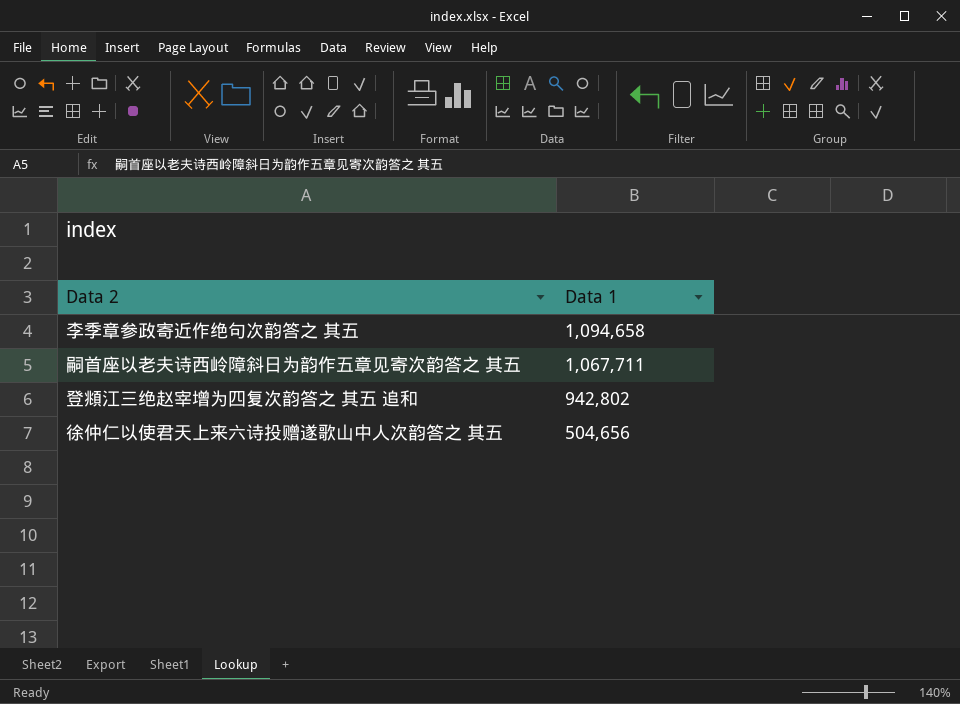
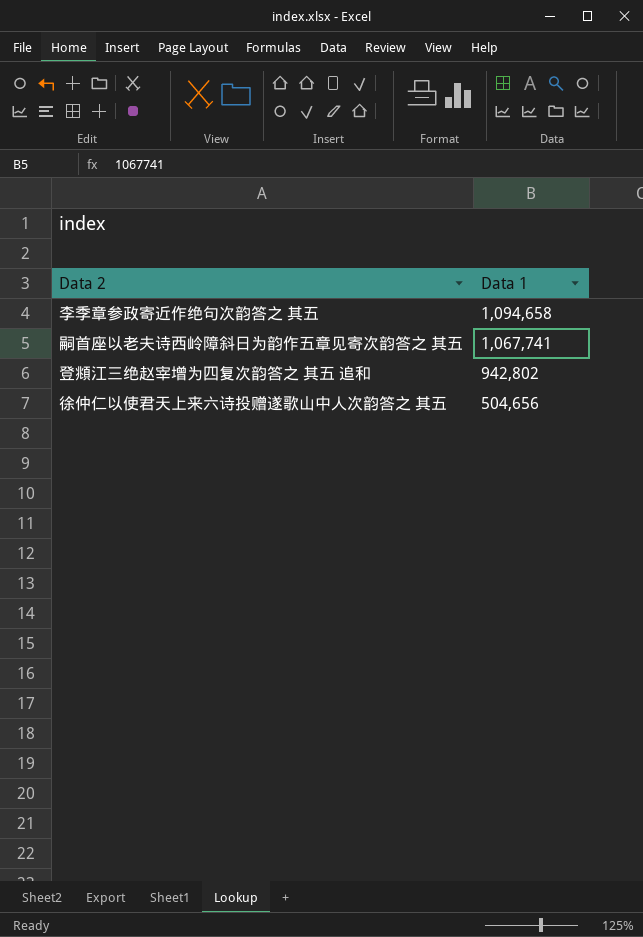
嗣首座以老夫诗西岭障斜日为韵作五章见寄次韵答之 其五 | Data 1: 1,067,711 -> 1,067,741

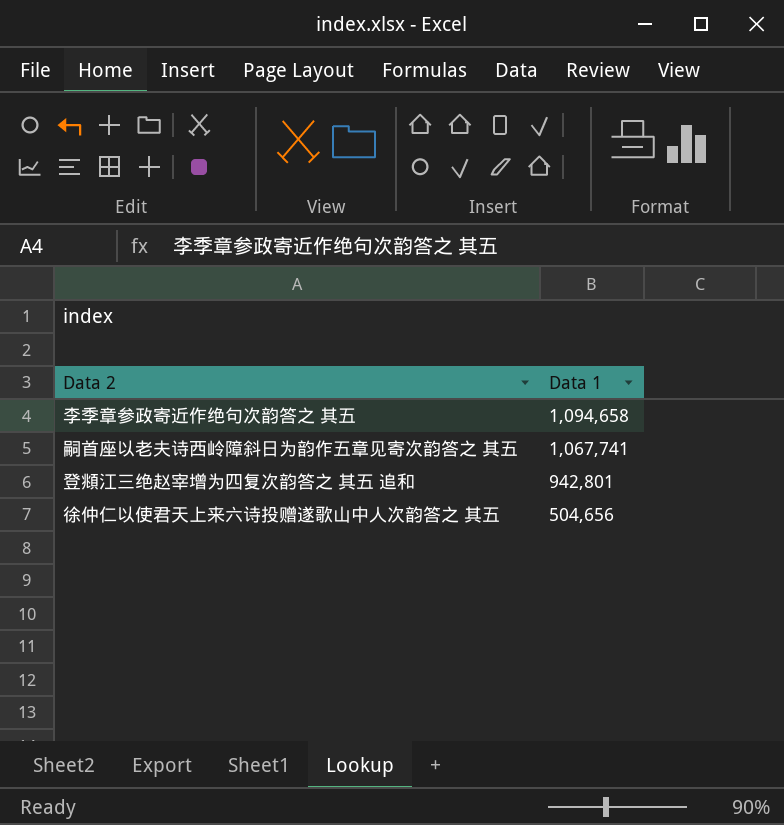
登頫江三绝赵宰增为四复次韵答之 其五 追和 | Data 1: 942,802 -> 942,801

